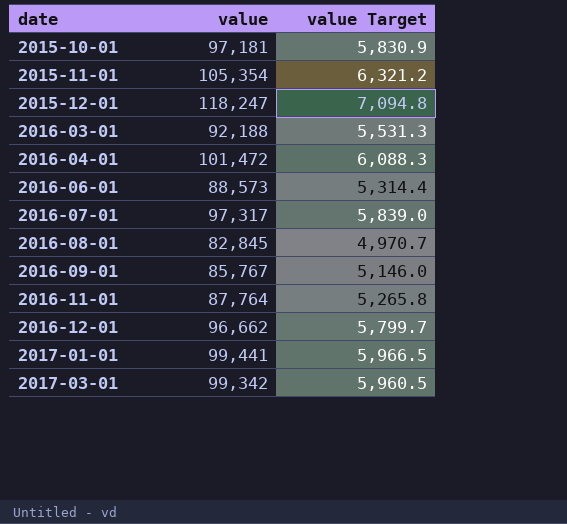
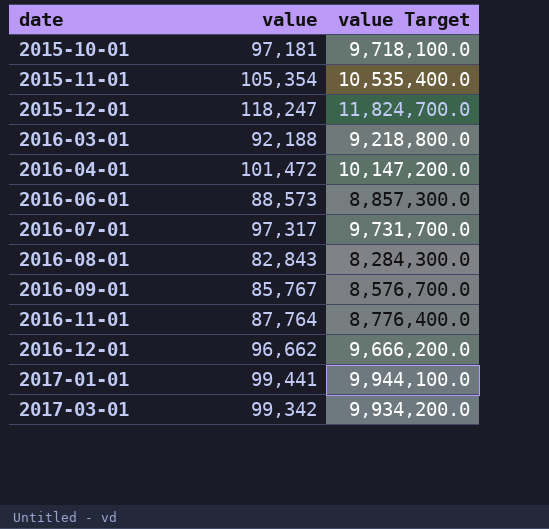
column value Target | formula: [value] * 0.06 -> [value] * 100
2016-08-01 | value: 82,845 -> 82,843

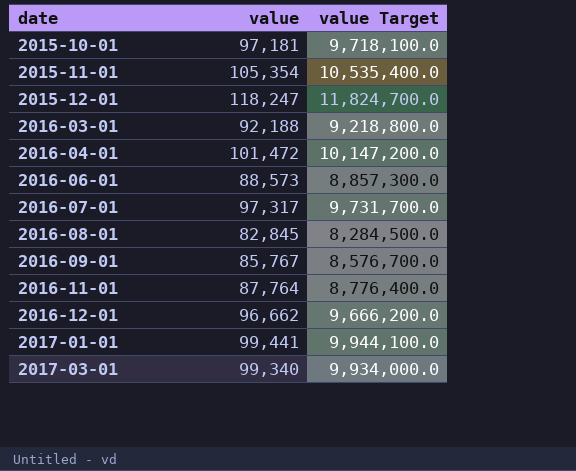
2016-08-01 | value: 82,843 -> 82,845
2016-08-01 | value Target: 8,284,300.0 -> 8,284,500.0
2017-03-01 | value: 99,342 -> 99,340
2017-03-01 | value Target: 9,934,200.0 -> 9,934,000.0

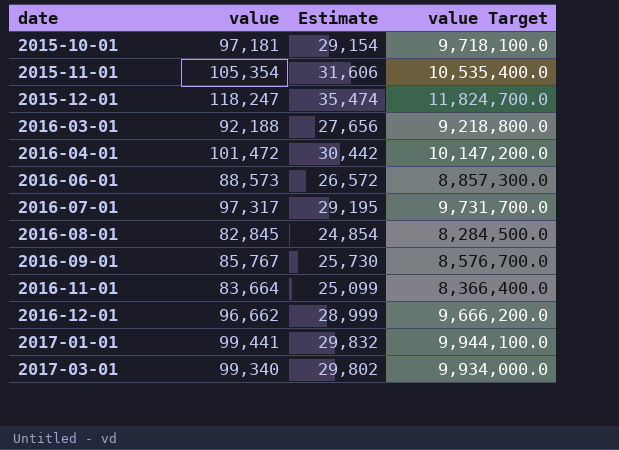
column Estimate | formula: none -> [value] * 0.3
2016-11-01 | value: 87,764 -> 83,664
2016-11-01 | value Target: 8,776,400.0 -> 8,366,400.0

